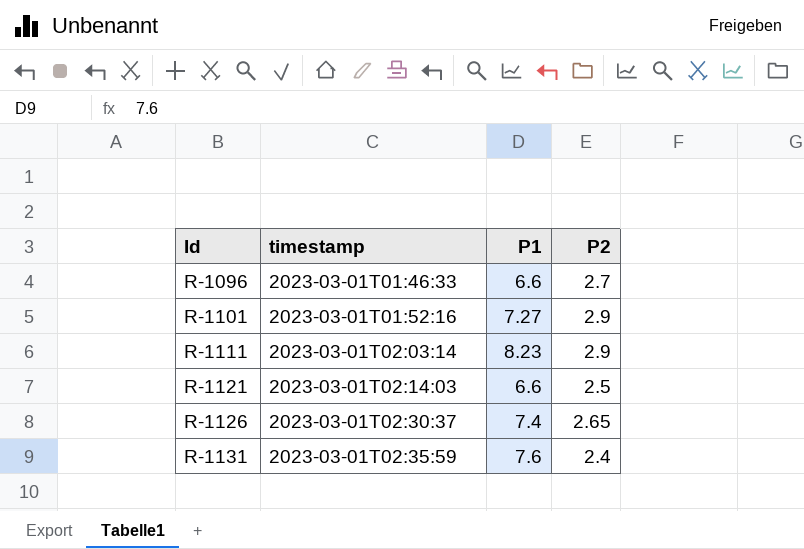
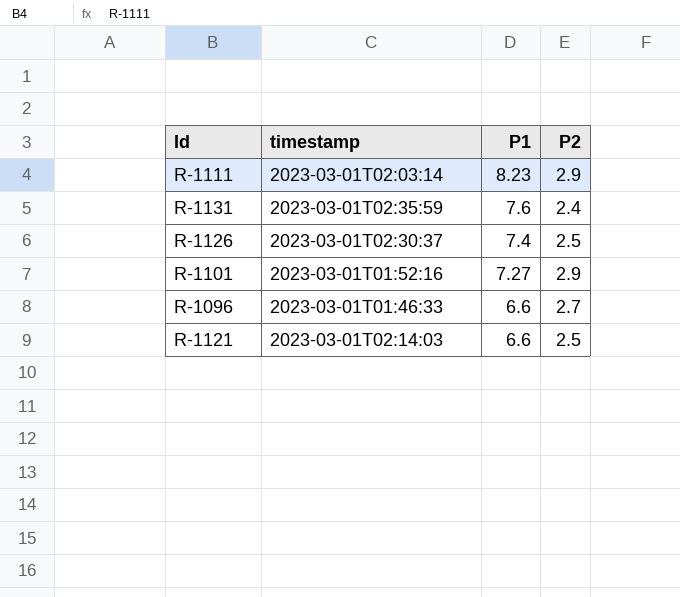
row order: Id ascending -> P1 descending
R-1126 | P2: 2.65 -> 2.5

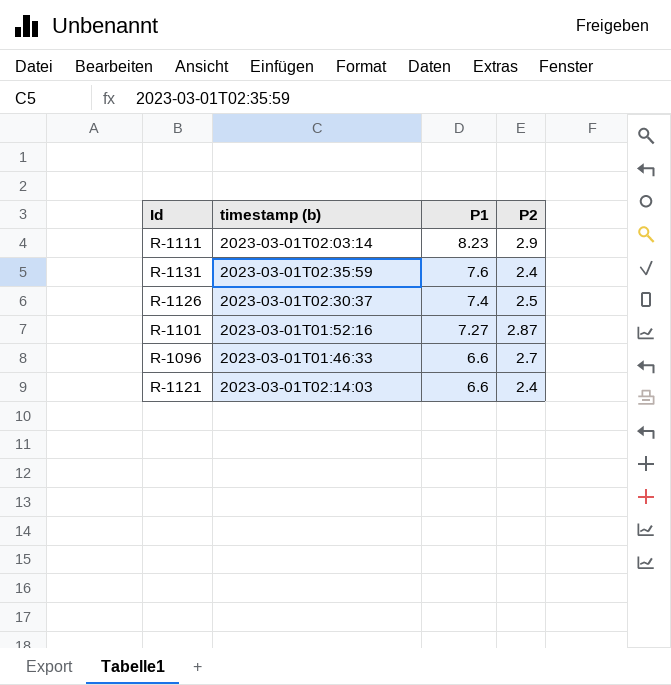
column name: timestamp -> timestamp (b)
R-1101 | P2: 2.9 -> 2.87
R-1121 | P2: 2.5 -> 2.4

